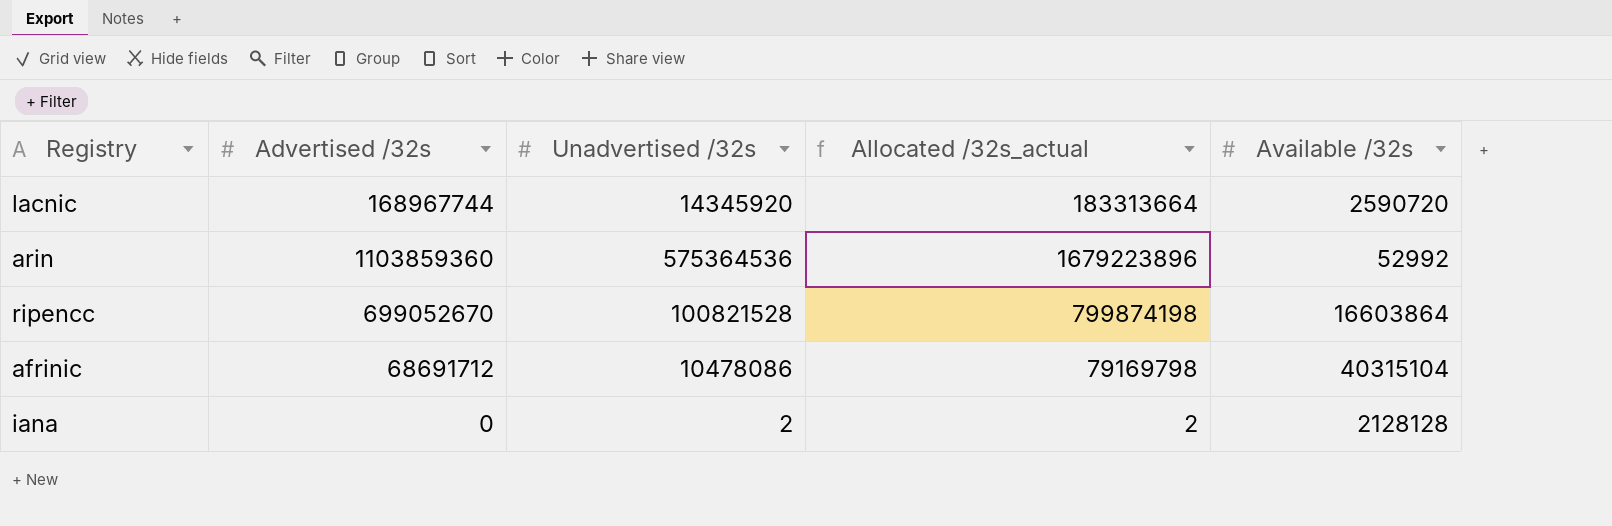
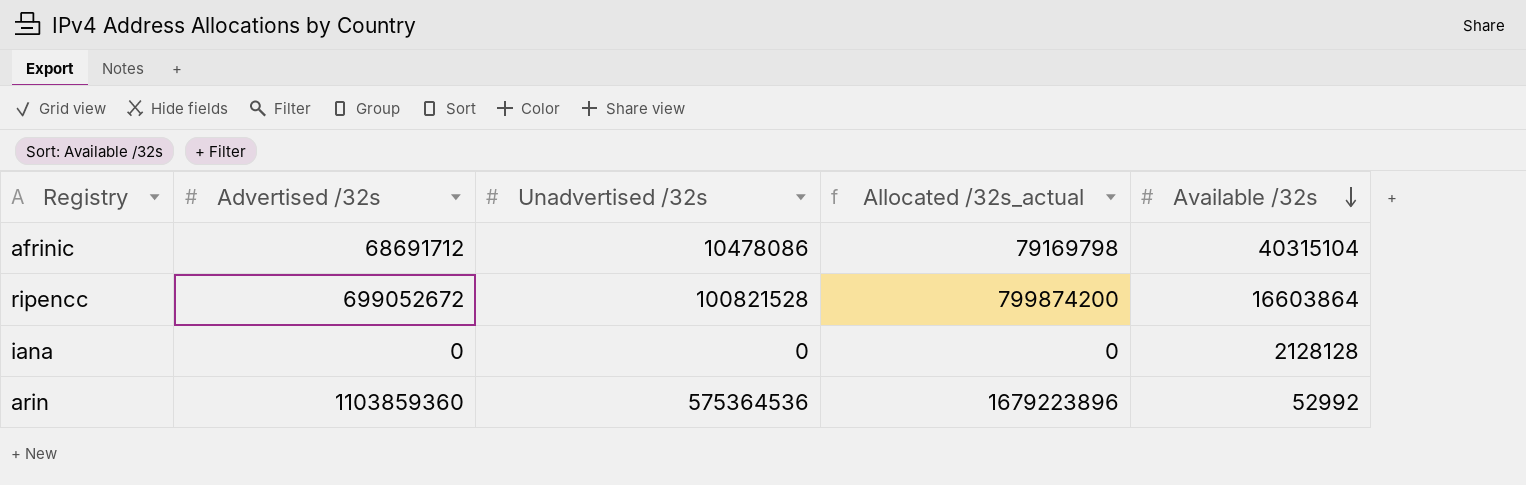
row order: none -> Available /32s descending
row lacnic: 168967744 | 14345920 | 183313664 | 2590720 -> none
ripencc | Advertised /32s: 699052670 -> 699052672
ripencc | Allocated /32s_actual: 799874198 -> 799874200
iana | Unadvertised /32s: 2 -> 0
iana | Allocated /32s_actual: 2 -> 0

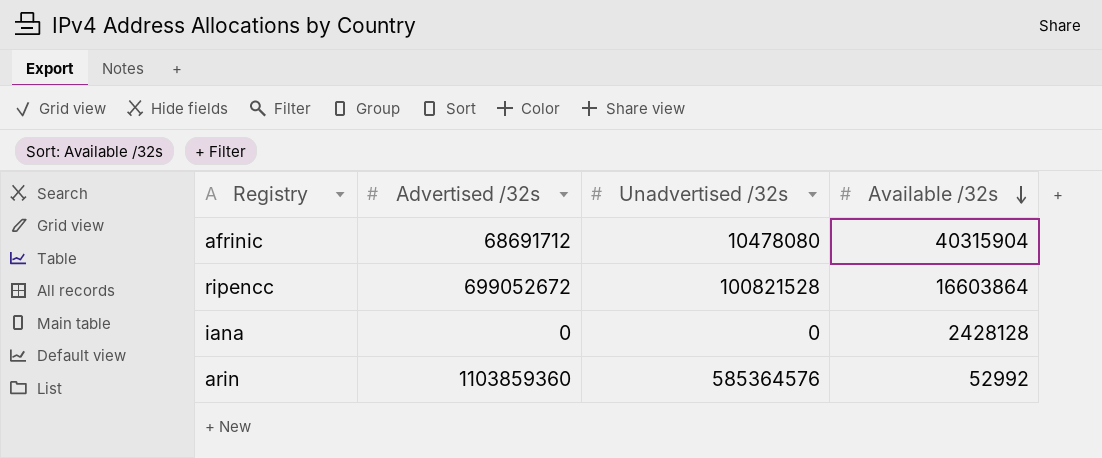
column Allocated /32s_actual | formula: [Advertised /32s] + [Unadvertised /32s] -> none
afrinic | Unadvertised /32s: 10478086 -> 10478080
afrinic | Available /32s: 40315104 -> 40315904
iana | Available /32s: 2128128 -> 2428128
arin | Unadvertised /32s: 575364536 -> 585364576

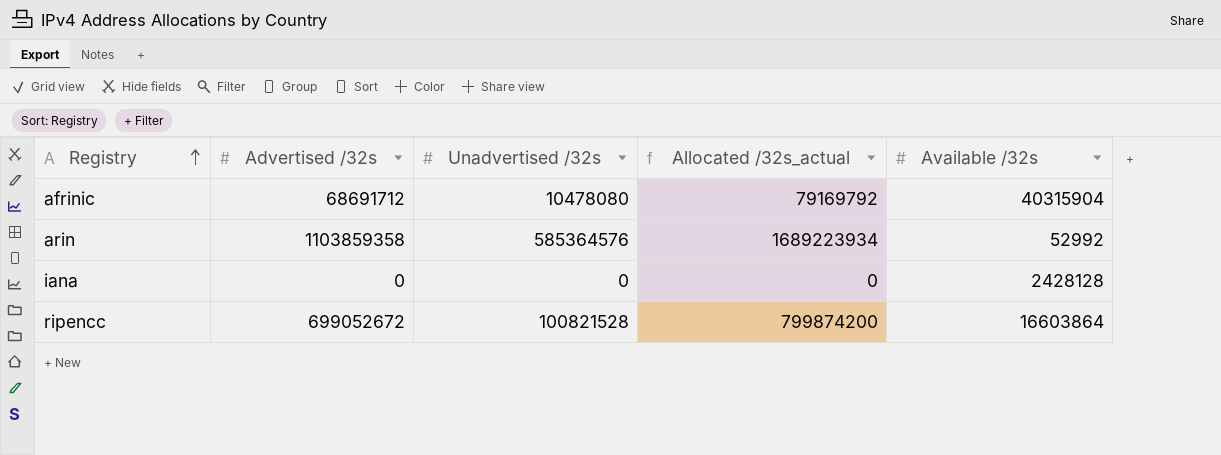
row order: Available /32s descending -> Registry ascending
column Allocated /32s_actual | formula: none -> [Advertised /32s] + [Unadvertised /32s]
arin | Advertised /32s: 1103859360 -> 1103859358

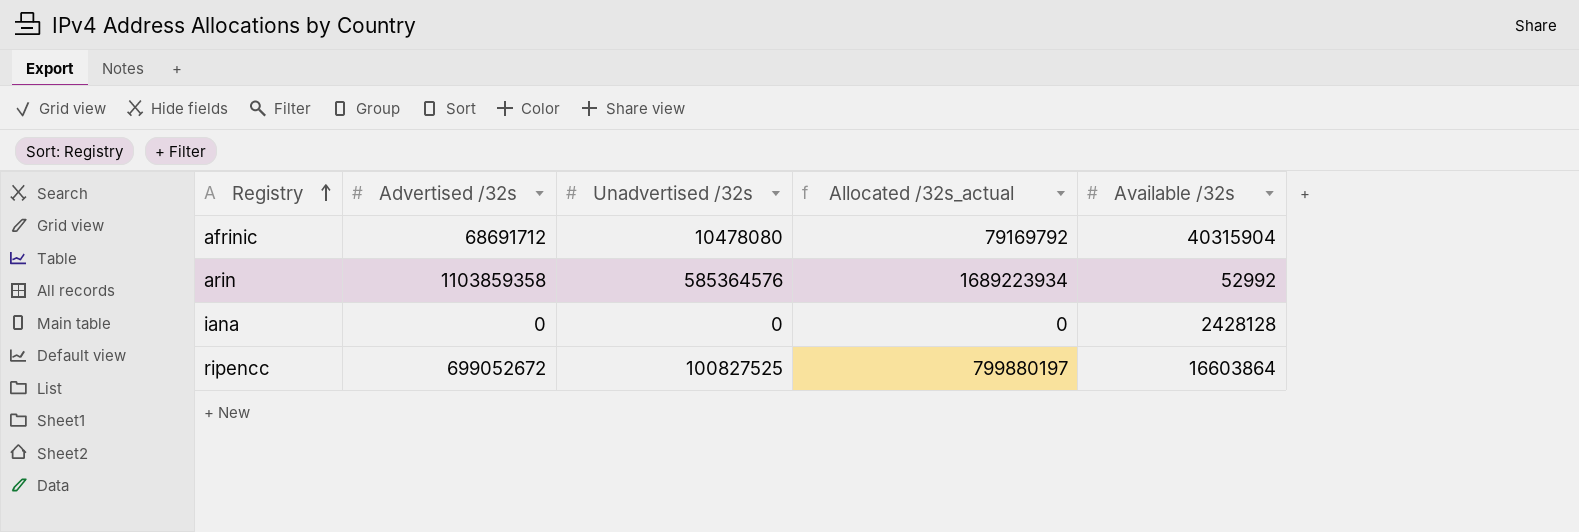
ripencc | Unadvertised /32s: 100821528 -> 100827525
ripencc | Allocated /32s_actual: 799874200 -> 799880197

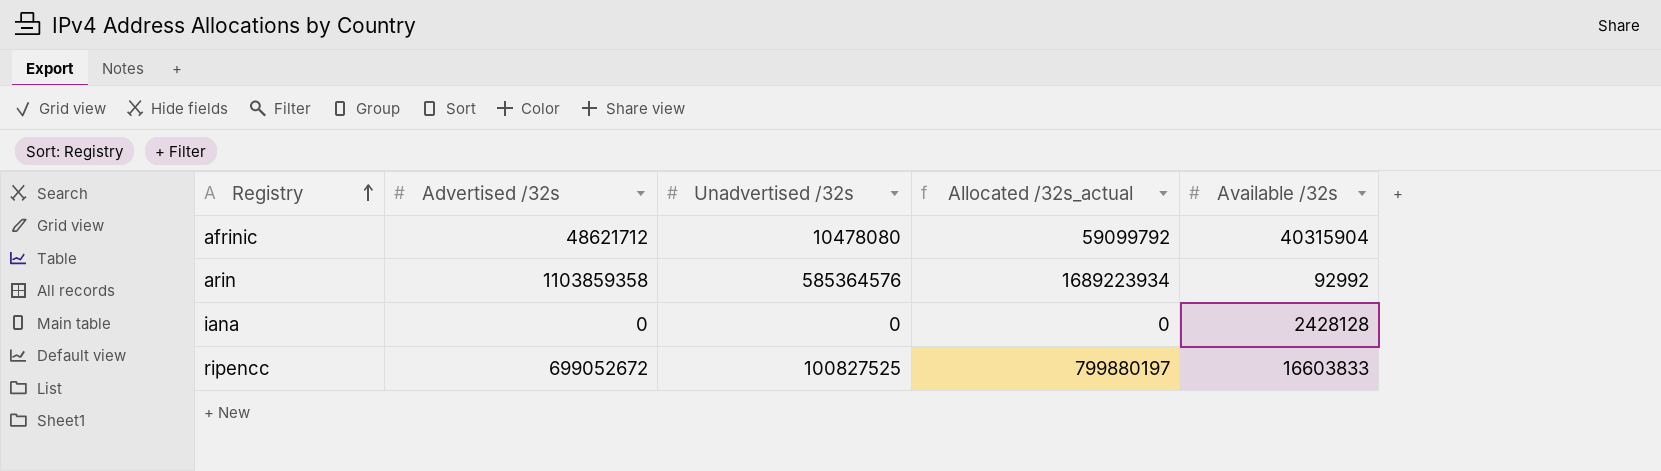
afrinic | Advertised /32s: 68691712 -> 48621712
afrinic | Allocated /32s_actual: 79169792 -> 59099792
arin | Available /32s: 52992 -> 92992
ripencc | Available /32s: 16603864 -> 16603833

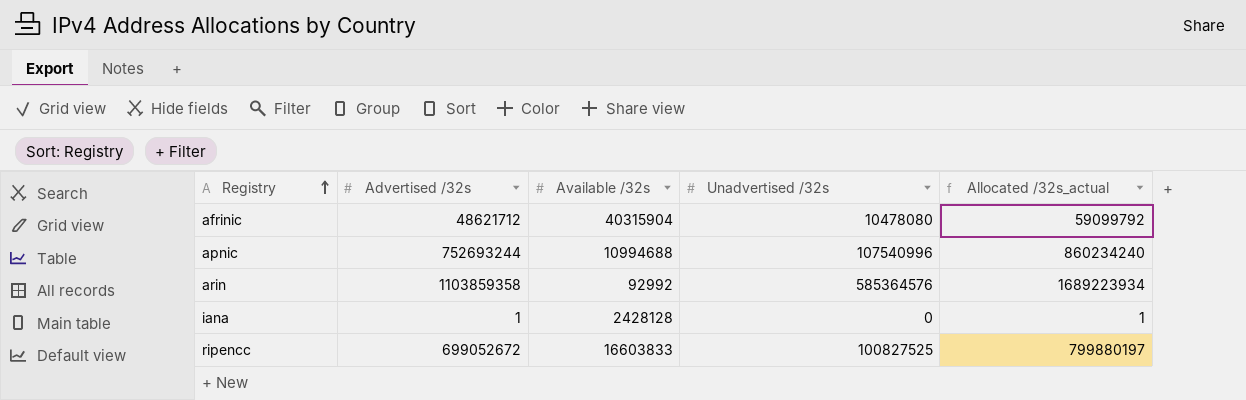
column Available /32s | position: 5 -> 3
row apnic: none -> 752693244 | 10994688 | 107540996 | 860234240
iana | Advertised /32s: 0 -> 1
iana | Allocated /32s_actual: 0 -> 1

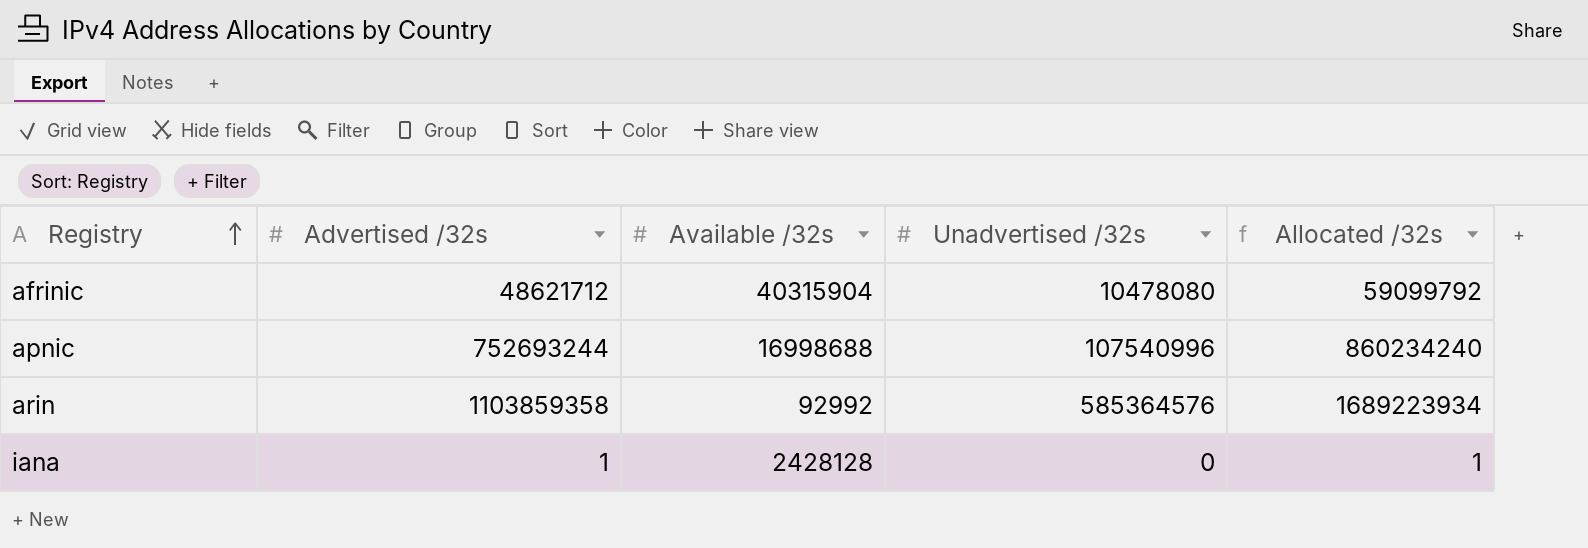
column name: Allocated /32s_actual -> Allocated /32s
row ripencc: 699052672 | 16603833 | 100827525 | 799880197 -> none
apnic | Available /32s: 10994688 -> 16998688

